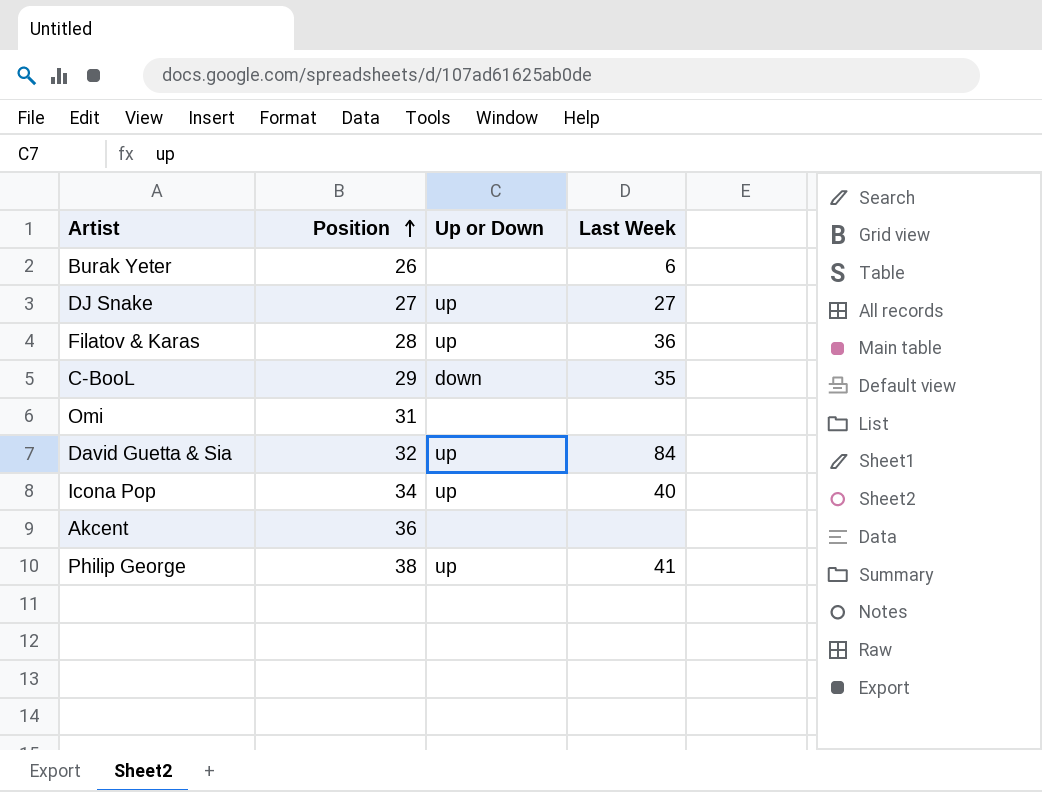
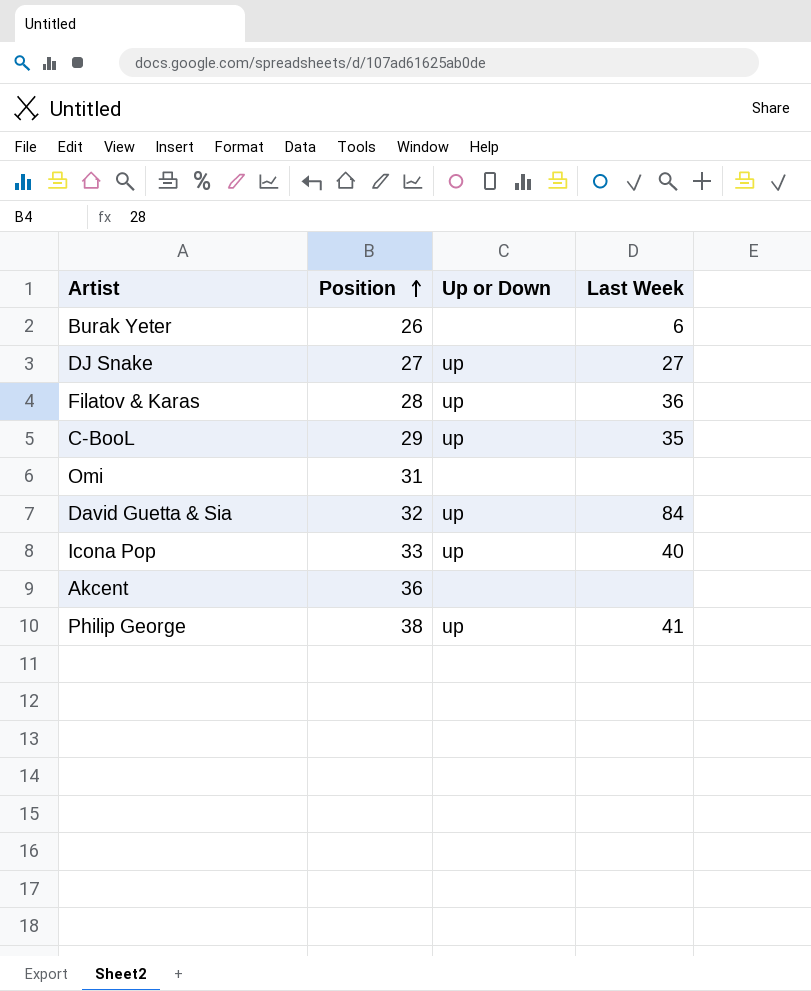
C-BooL | Up or Down: down -> up
Icona Pop | Position: 34 -> 33

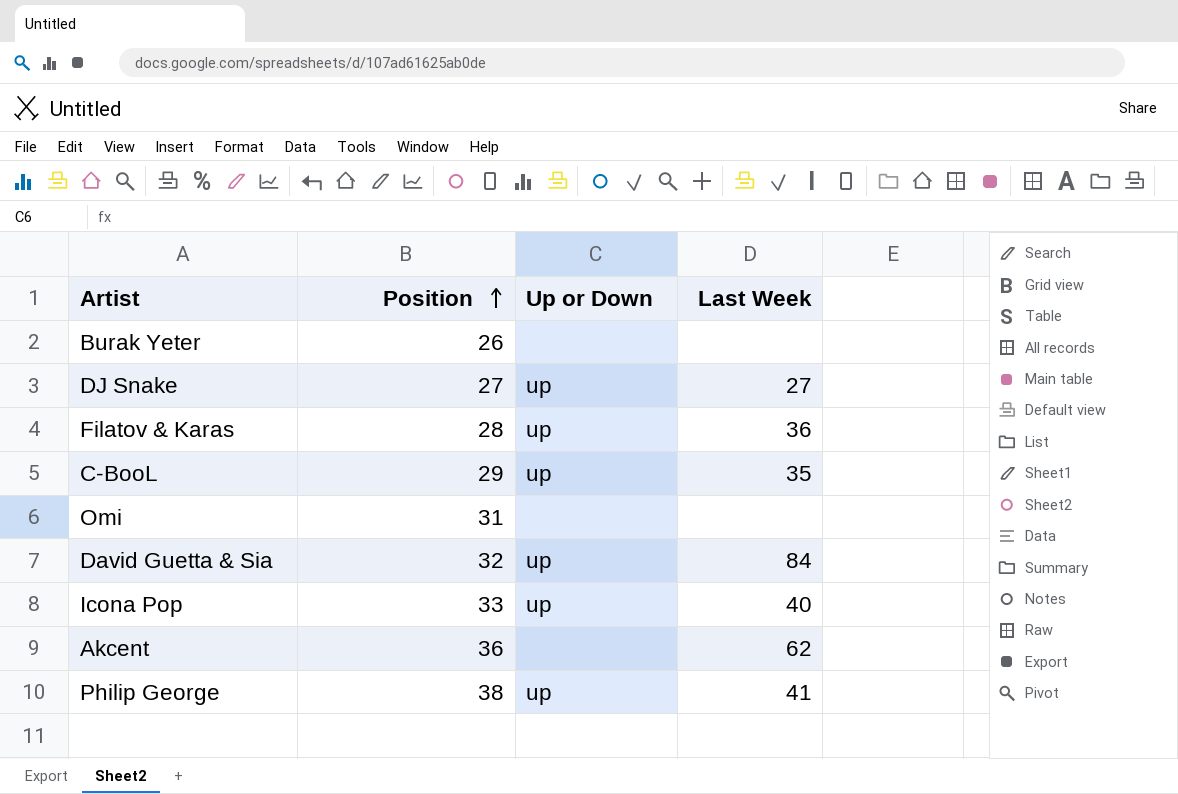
Burak Yeter | Last Week: 6 -> none
Akcent | Last Week: none -> 62

